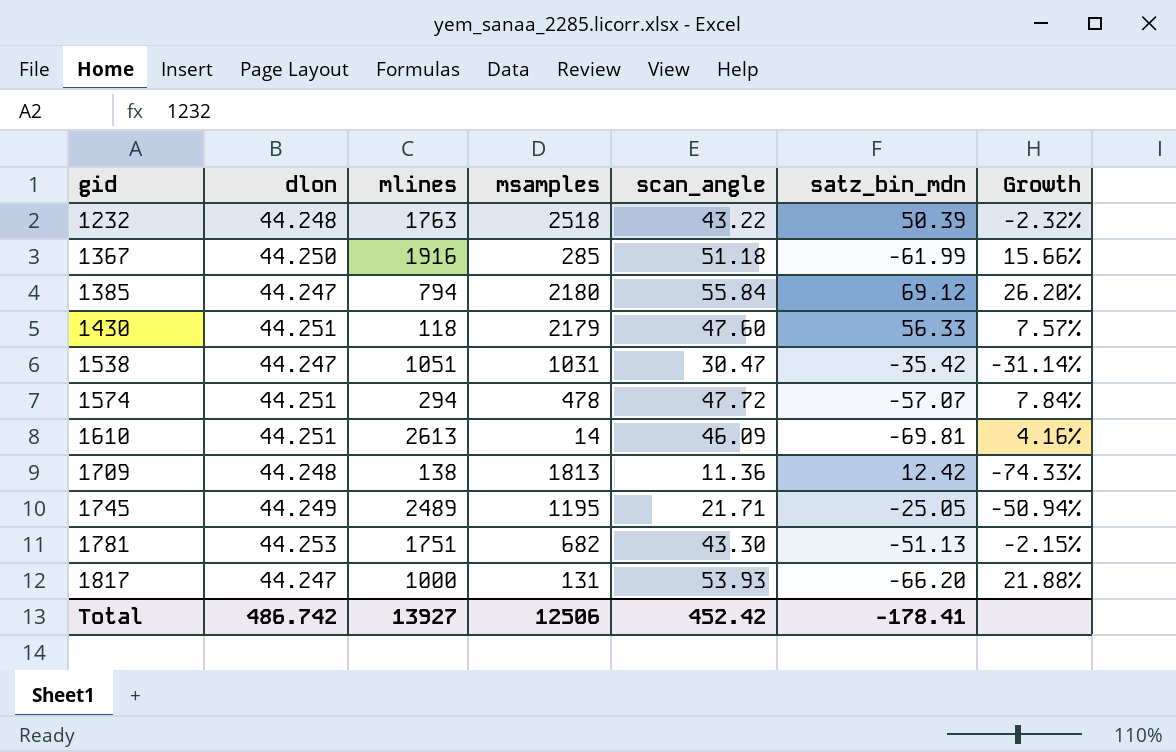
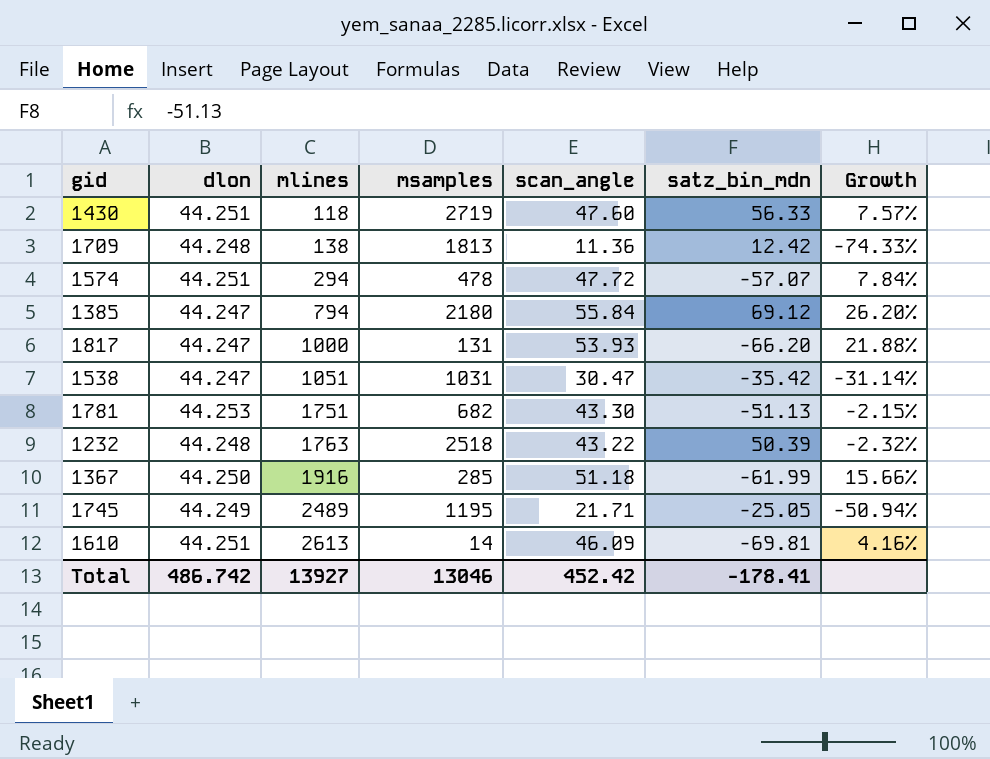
row order: gid ascending -> mlines ascending
1430 | msamples: 2179 -> 2719
Total | msamples: 12506 -> 13046

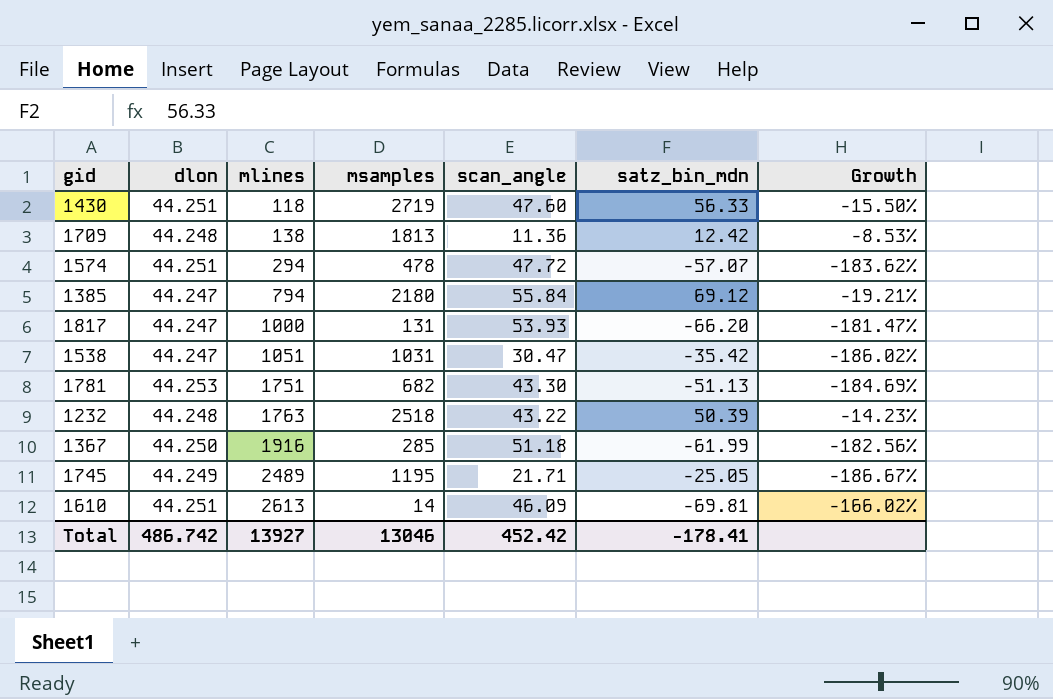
column Growth | formula: ([scan_angle] - [dlon]) / [dlon] -> ([scan_angle] - [satz_bin_mdn]) / [satz_bin_mdn]

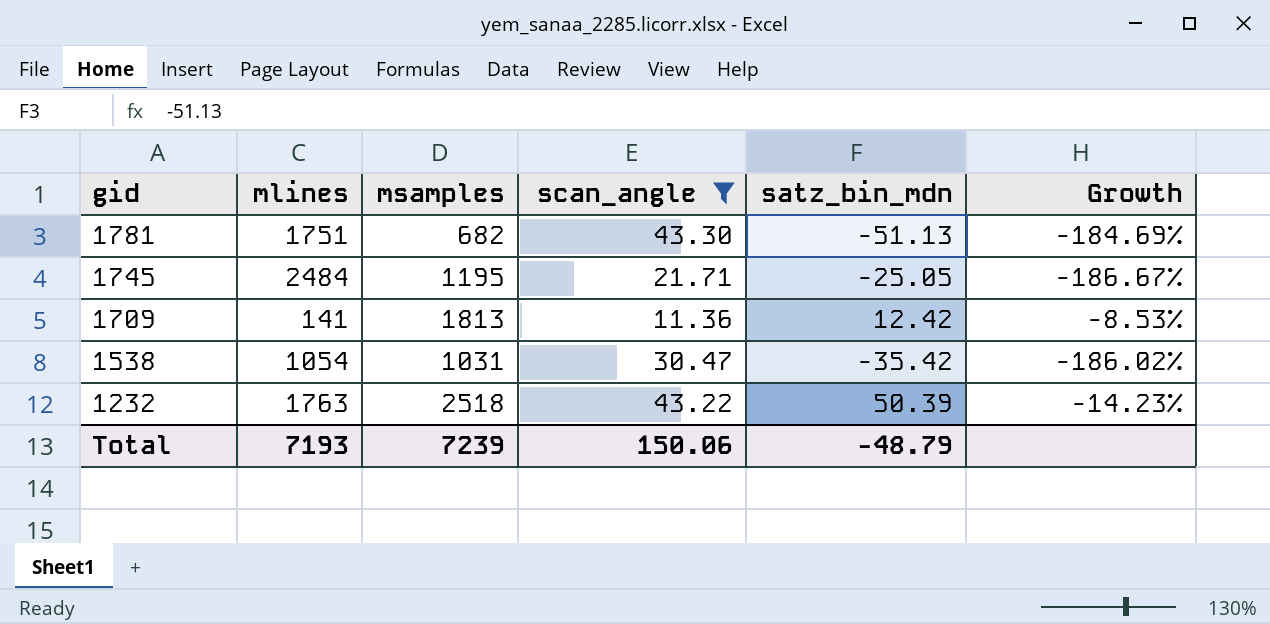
filter: none -> scan_angle <= 43.30
row order: mlines ascending -> gid descending
column dlon | position: 2 -> none
1745 | mlines: 2489 -> 2484
1709 | mlines: 138 -> 141
1538 | mlines: 1051 -> 1054
Total | mlines: 13927 -> 7193
Total | msamples: 13046 -> 7239
Total | scan_angle: 452.42 -> 150.06
Total | satz_bin_mdn: -178.41 -> -48.79

